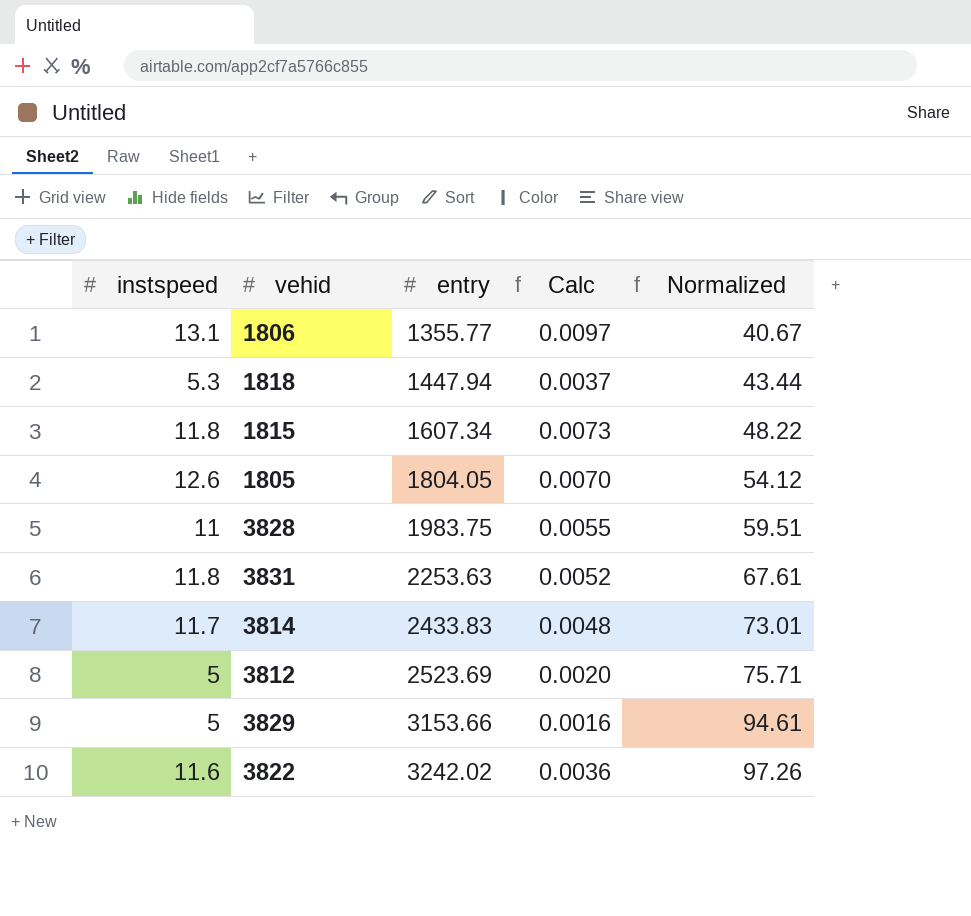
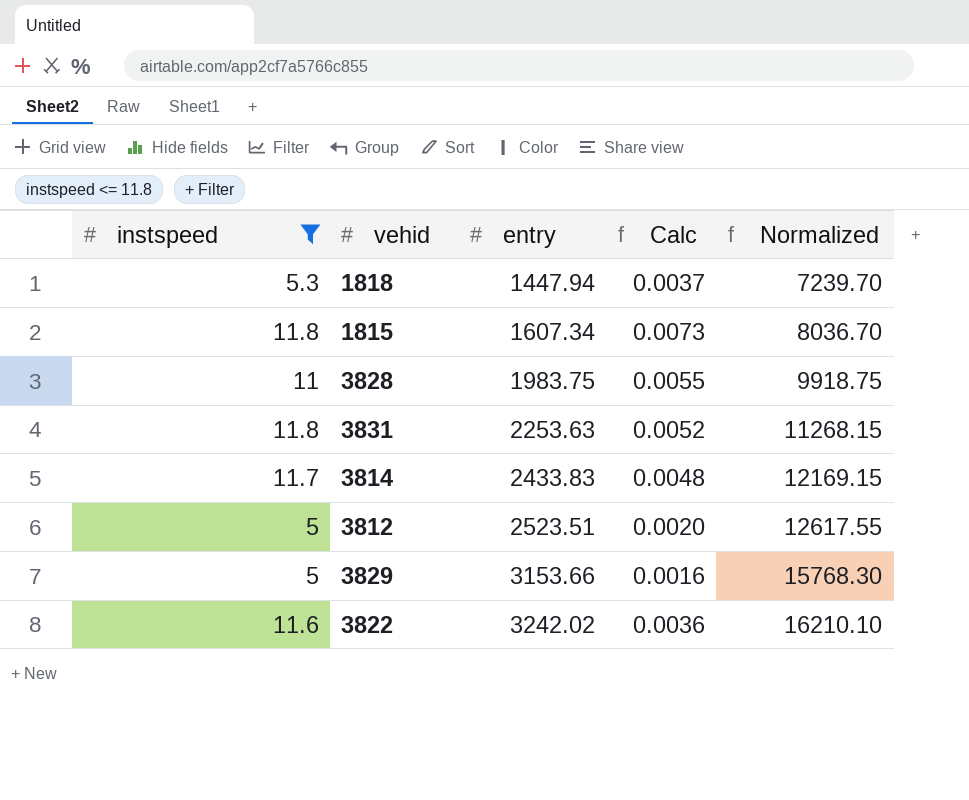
filter: none -> instspeed <= 11.8
column Normalized | formula: [entry] * 0.03 -> [entry] * 5
3812 | entry: 2523.69 -> 2523.51

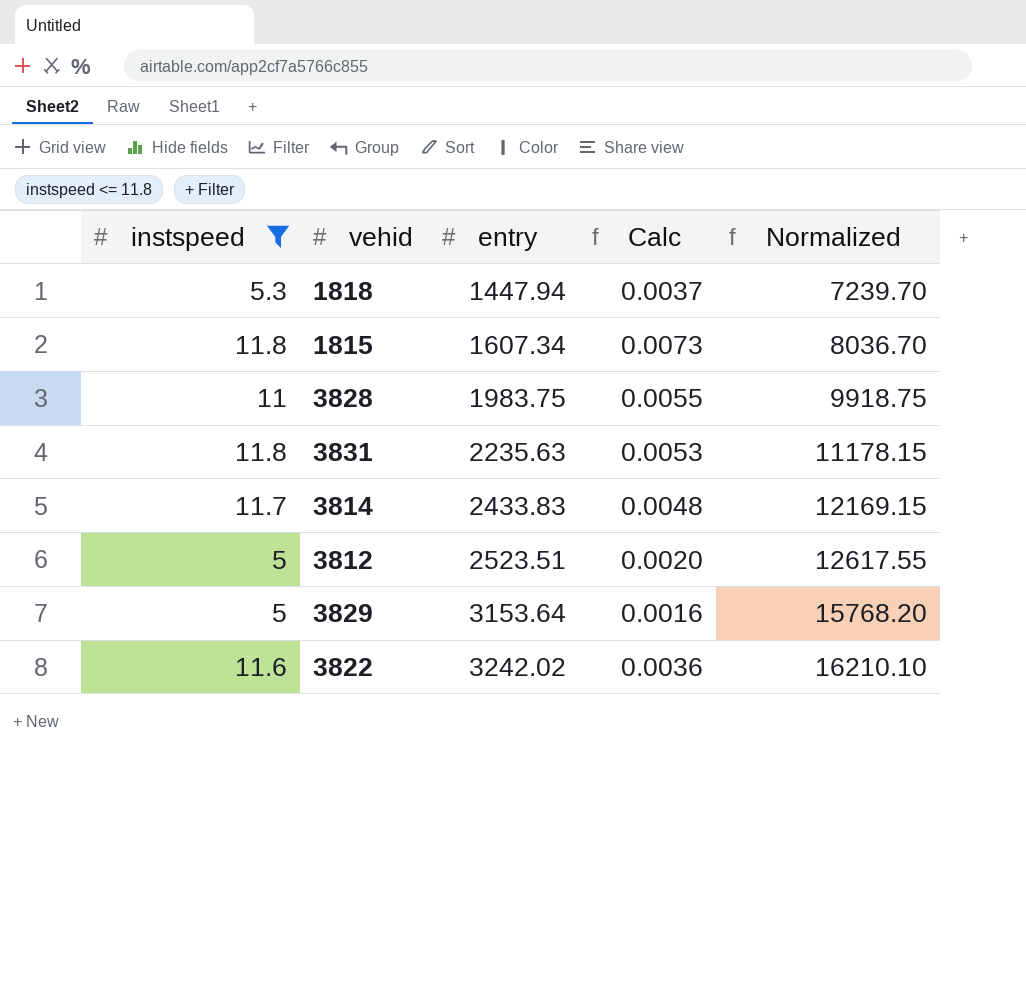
3831 | entry: 2253.63 -> 2235.63
3831 | Calc: 0.0052 -> 0.0053
3831 | Normalized: 11268.15 -> 11178.15
3829 | entry: 3153.66 -> 3153.64
3829 | Normalized: 15768.30 -> 15768.20

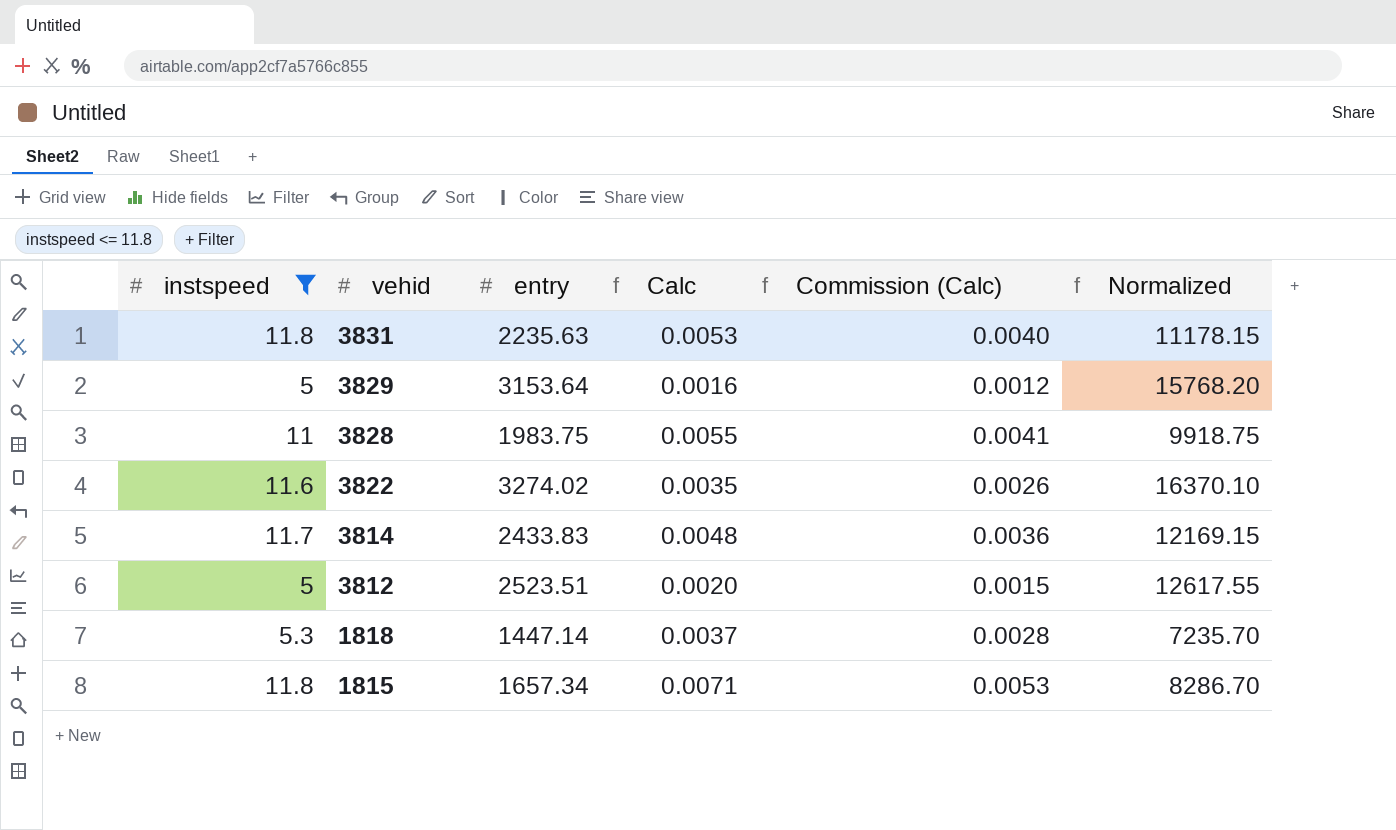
row order: entry ascending -> vehid descending
column Commission (Calc) | formula: none -> [Calc] * 0.75
3822 | entry: 3242.02 -> 3274.02
3822 | Calc: 0.0036 -> 0.0035
3822 | Normalized: 16210.10 -> 16370.10
1818 | entry: 1447.94 -> 1447.14
1818 | Normalized: 7239.70 -> 7235.70
1815 | entry: 1607.34 -> 1657.34
1815 | Calc: 0.0073 -> 0.0071
1815 | Normalized: 8036.70 -> 8286.70

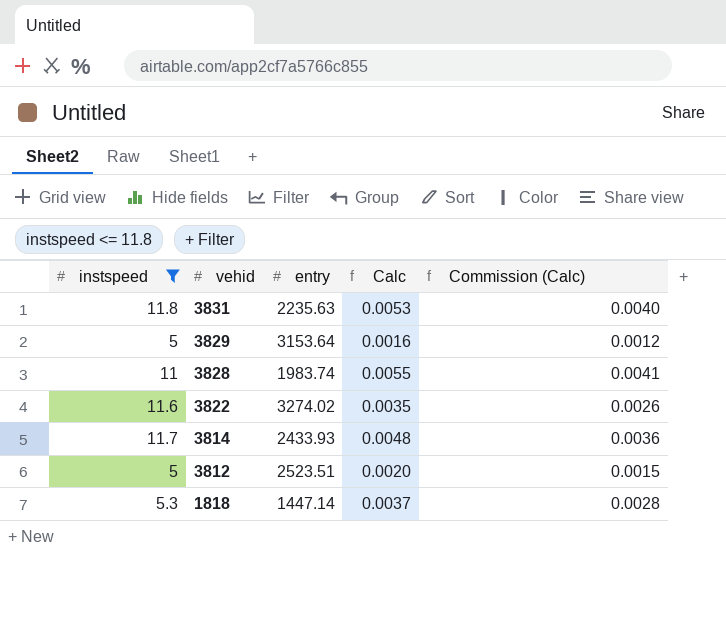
column Normalized | formula: [entry] * 5 -> none
row 1815: 11.8 | 1657.34 | 0.0071 | 0.0053 | 8286.70 -> none
3828 | entry: 1983.75 -> 1983.74
3814 | entry: 2433.83 -> 2433.93

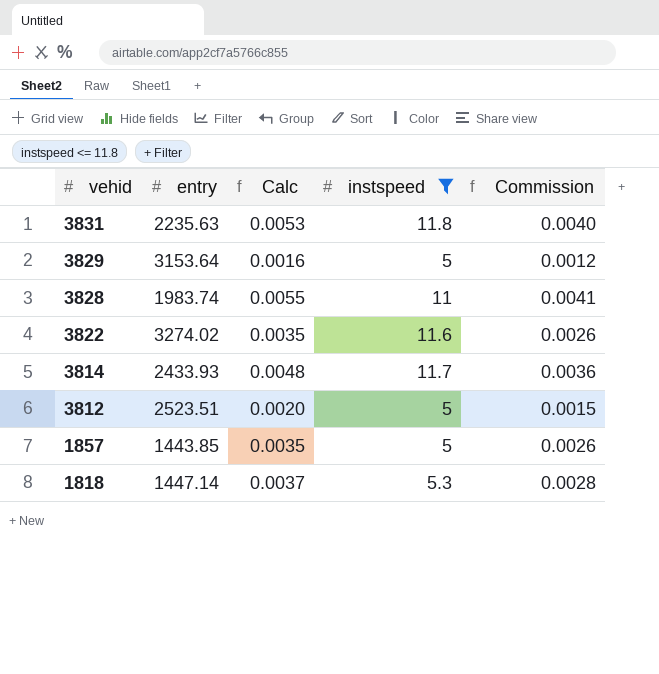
column instspeed | position: 1 -> 4
column name: Commission (Calc) -> Commission
row 1857: none -> 1443.85 | 0.0035 | 5 | 0.0026

